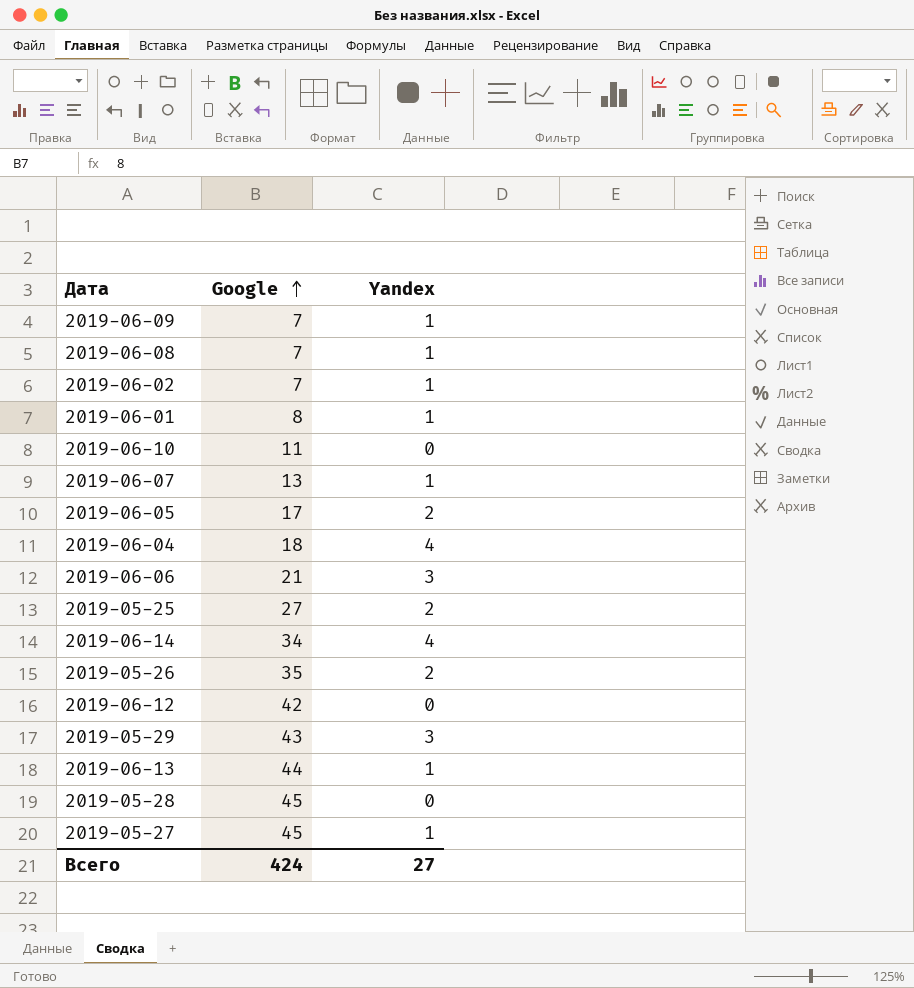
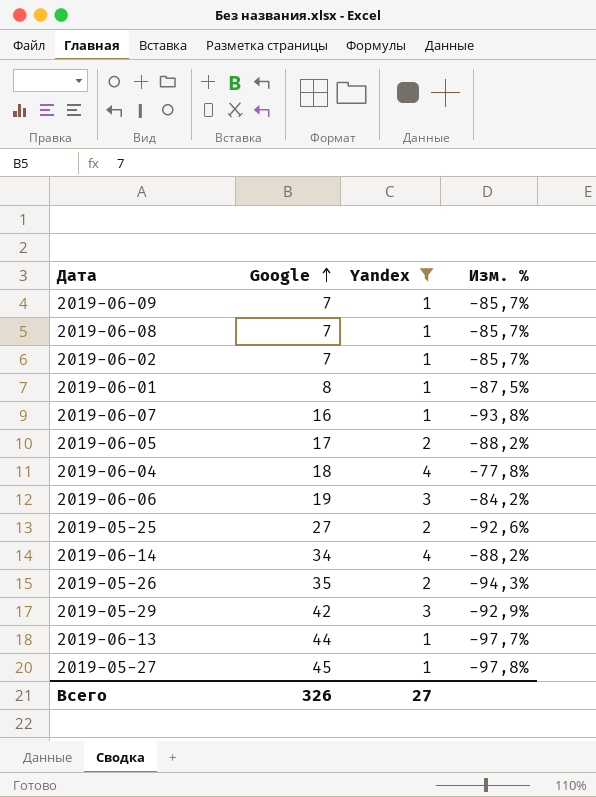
filter: none -> Yandex != 0
column Изм. % | formula: none -> ([Yandex] - [Google]) / [Google]
2019-06-07 | Google: 13 -> 16
2019-06-06 | Google: 21 -> 19
2019-05-29 | Google: 43 -> 42
Всего | Google: 424 -> 326

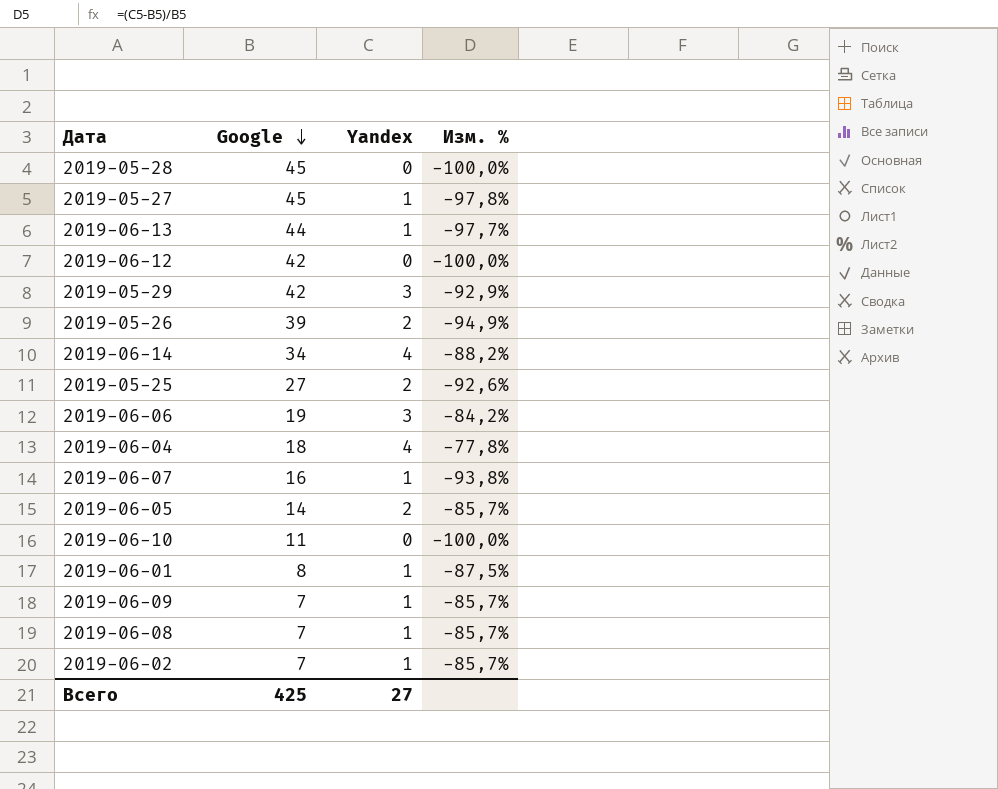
filter: Yandex != 0 -> none
row order: Google ascending -> Google descending
2019-05-26 | Google: 35 -> 39
2019-05-26 | Изм. %: -94,3% -> -94,9%
2019-06-05 | Google: 17 -> 14
2019-06-05 | Изм. %: -88,2% -> -85,7%
Всего | Google: 326 -> 425

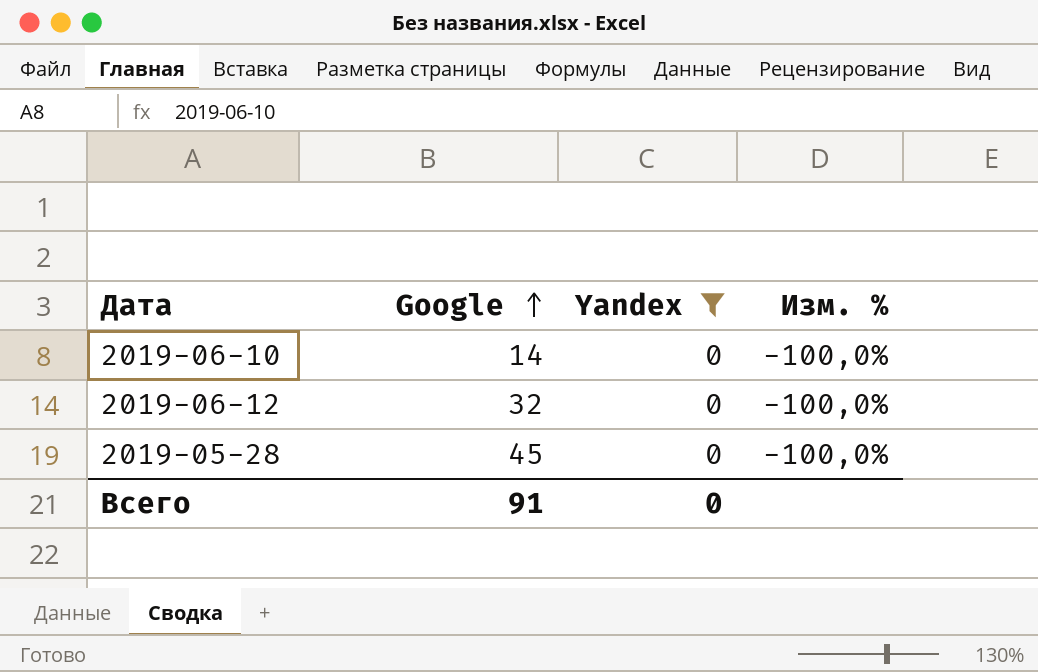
filter: none -> Yandex = 0
row order: Google descending -> Google ascending
2019-06-10 | Google: 11 -> 14
2019-06-12 | Google: 42 -> 32
Всего | Google: 425 -> 91
Всего | Yandex: 27 -> 0

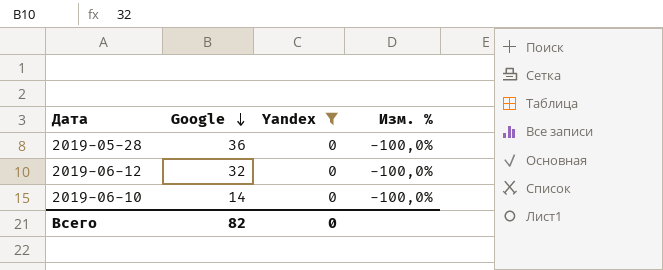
row order: Google ascending -> Google descending
2019-05-28 | Google: 45 -> 36
Всего | Google: 91 -> 82

